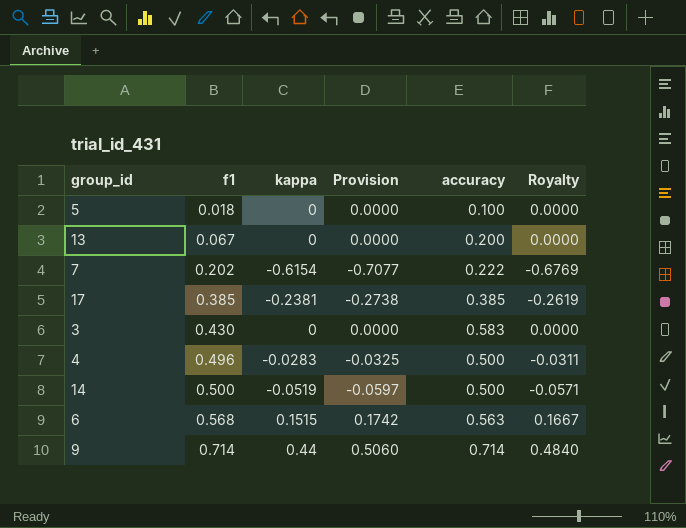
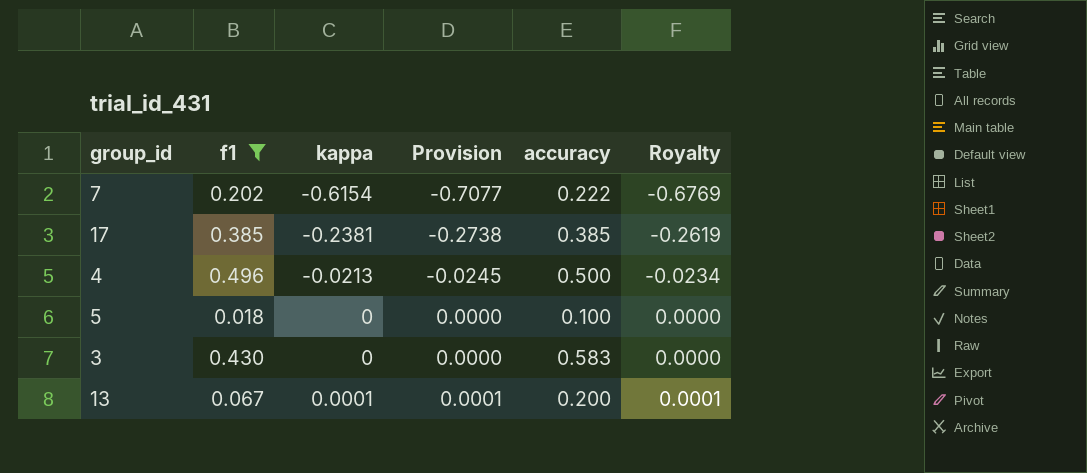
filter: none -> f1 <= 0.496
row order: f1 ascending -> kappa ascending
4 | kappa: -0.0283 -> -0.0213
4 | Provision: -0.0325 -> -0.0245
4 | Royalty: -0.0311 -> -0.0234
13 | kappa: 0 -> 0.0001
13 | Provision: 0.0000 -> 0.0001
13 | Royalty: 0.0000 -> 0.0001

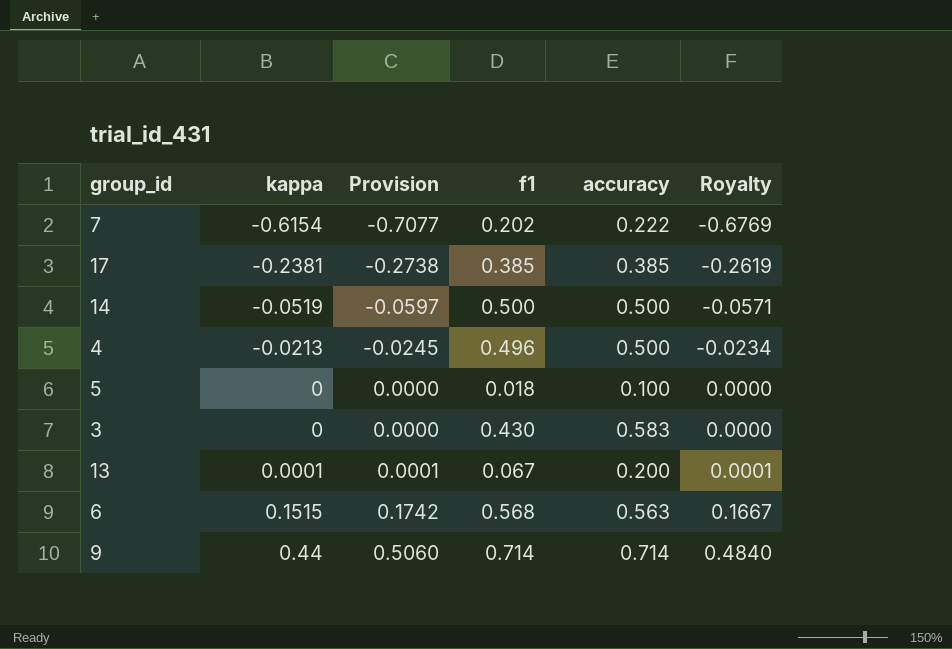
filter: f1 <= 0.496 -> none
column f1 | position: 2 -> 4

